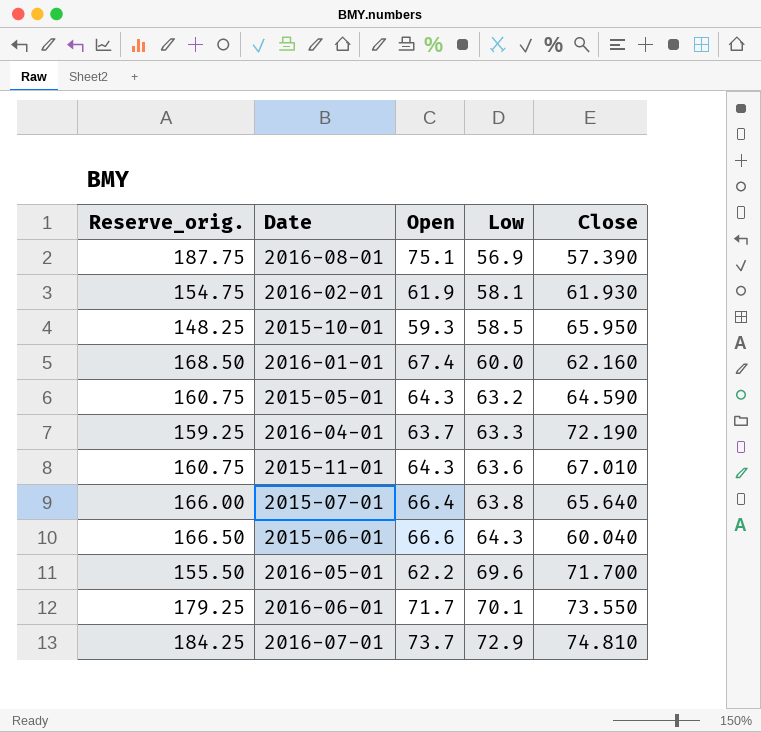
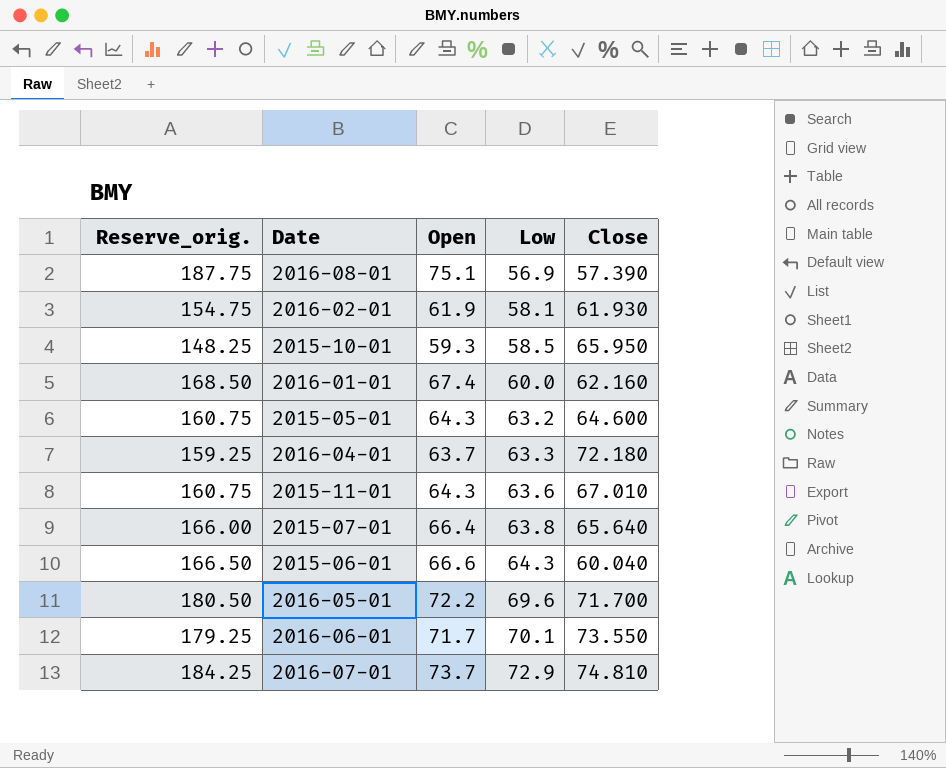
2015-05-01 | Close: 64.590 -> 64.600
2016-04-01 | Close: 72.190 -> 72.180
2016-05-01 | Reserve_orig.: 155.50 -> 180.50
2016-05-01 | Open: 62.2 -> 72.2

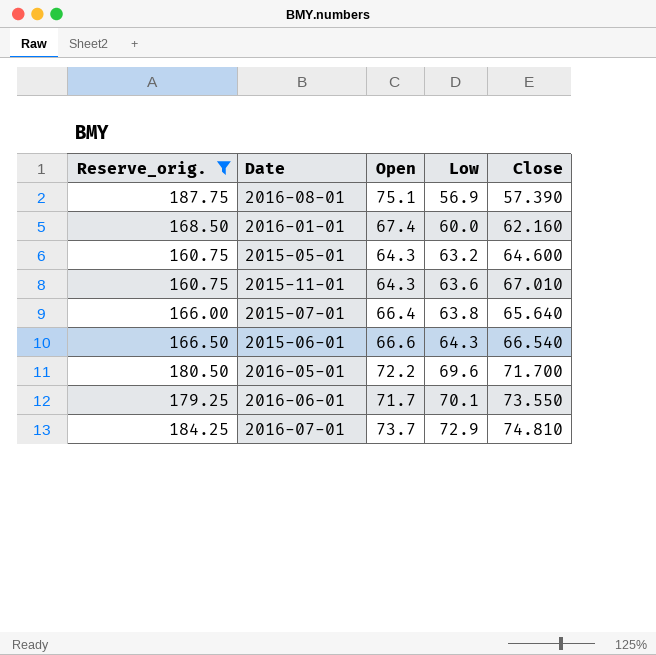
filter: none -> Reserve_orig. >= 160.75
2015-06-01 | Close: 60.040 -> 66.540

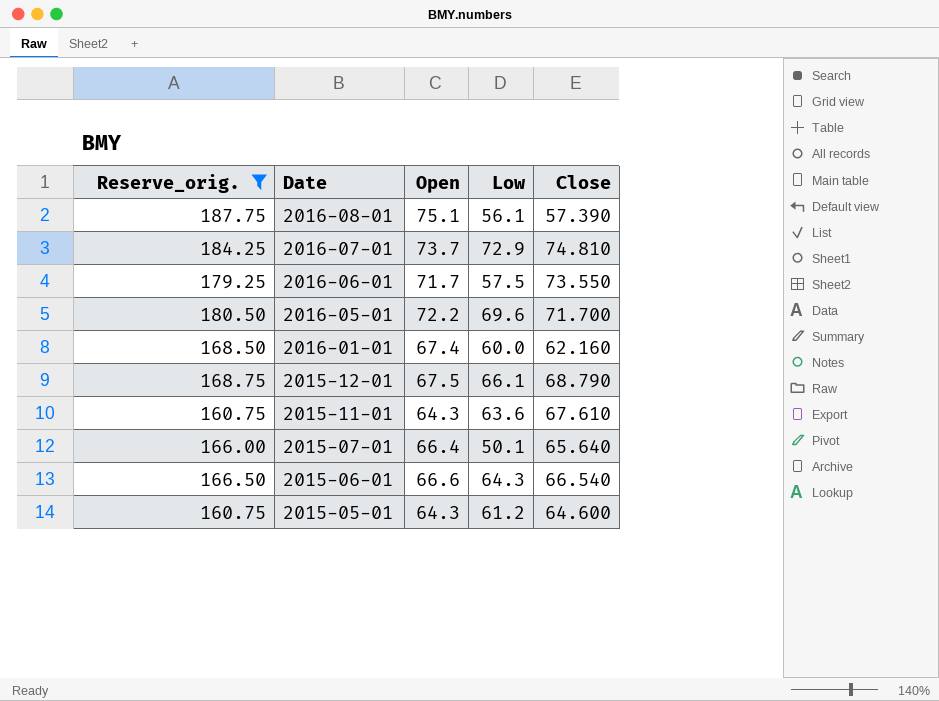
row order: Low ascending -> Date descending
2016-08-01 | Low: 56.9 -> 56.1
2016-06-01 | Low: 70.1 -> 57.5
row 2015-12-01: none -> 168.75 | 67.5 | 66.1 | 68.790
2015-11-01 | Close: 67.010 -> 67.610
2015-07-01 | Low: 63.8 -> 50.1
2015-05-01 | Low: 63.2 -> 61.2

